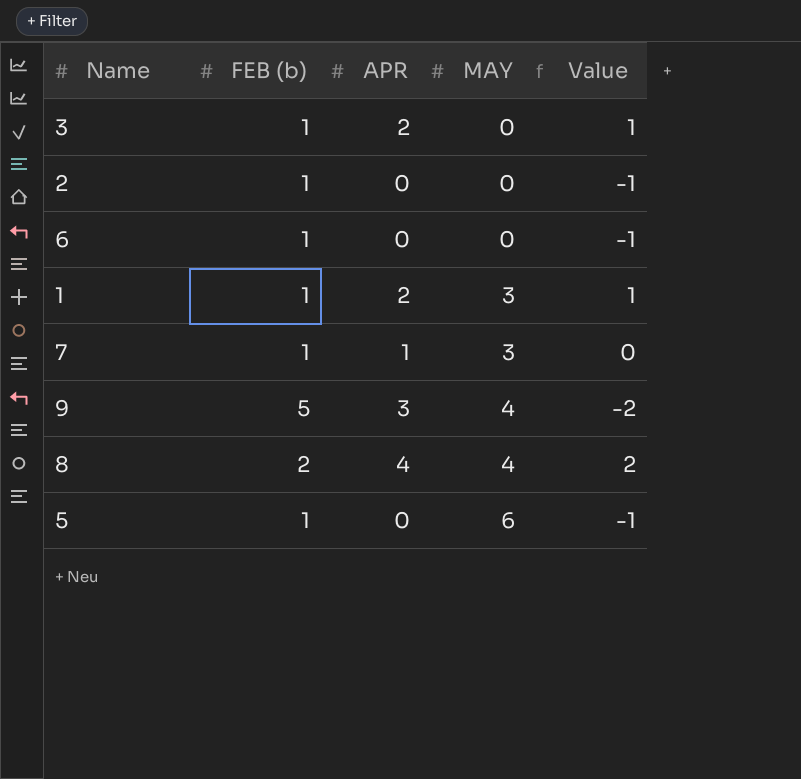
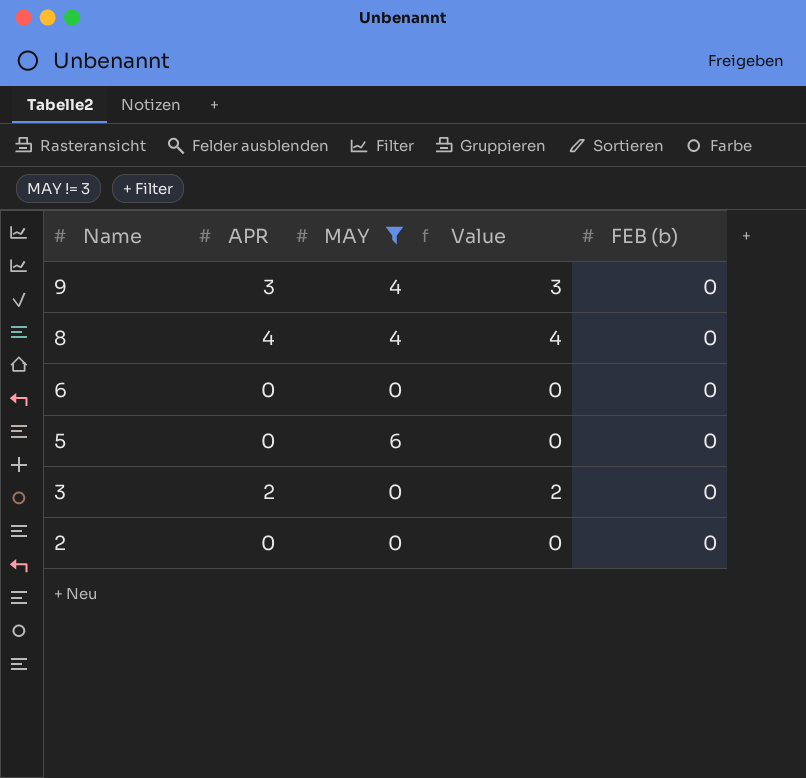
filter: none -> MAY != 3
row order: MAY ascending -> Name descending
column FEB (b) | position: 2 -> 5
9 | Value: -2 -> 3
9 | FEB (b): 5 -> 0
8 | Value: 2 -> 4
8 | FEB (b): 2 -> 0
6 | Value: -1 -> 0
6 | FEB (b): 1 -> 0
5 | Value: -1 -> 0
5 | FEB (b): 1 -> 0
3 | Value: 1 -> 2
3 | FEB (b): 1 -> 0
2 | Value: -1 -> 0
2 | FEB (b): 1 -> 0

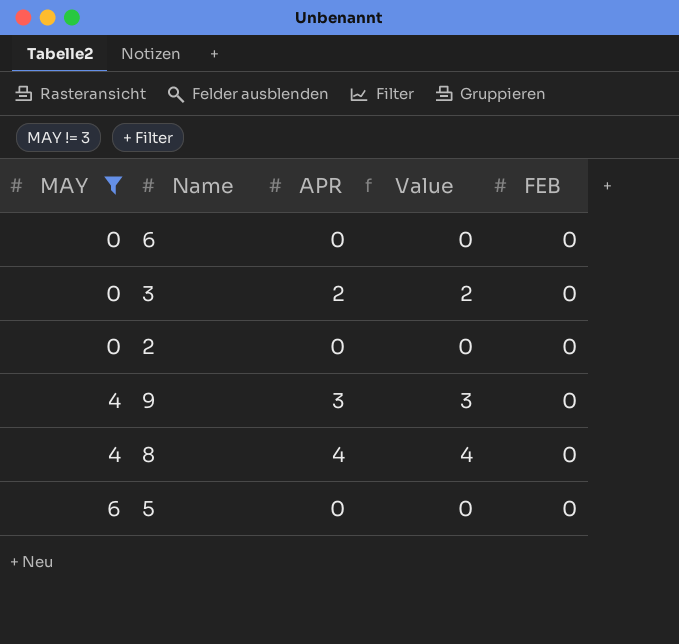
row order: Name descending -> MAY ascending
column MAY | position: 3 -> 1
column name: FEB (b) -> FEB

